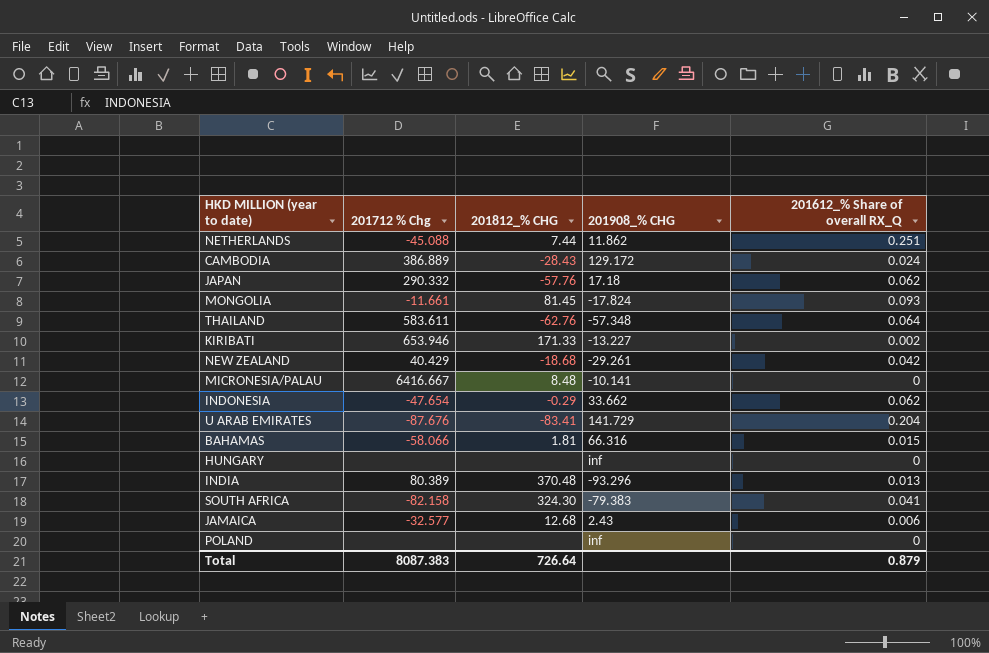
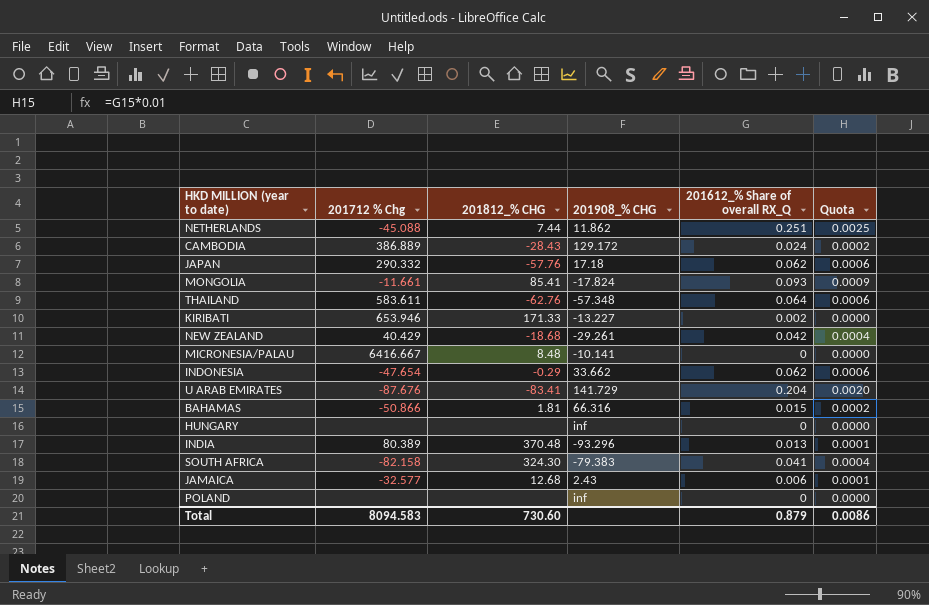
column Quota | formula: none -> [201612_% Share of overall RX_Q] * 0.01
MONGOLIA | 201812_% CHG: 81.45 -> 85.41
BAHAMAS | 201712 % Chg: -58.066 -> -50.866
Total | 201712 % Chg: 8087.383 -> 8094.583
Total | 201812_% CHG: 726.64 -> 730.60

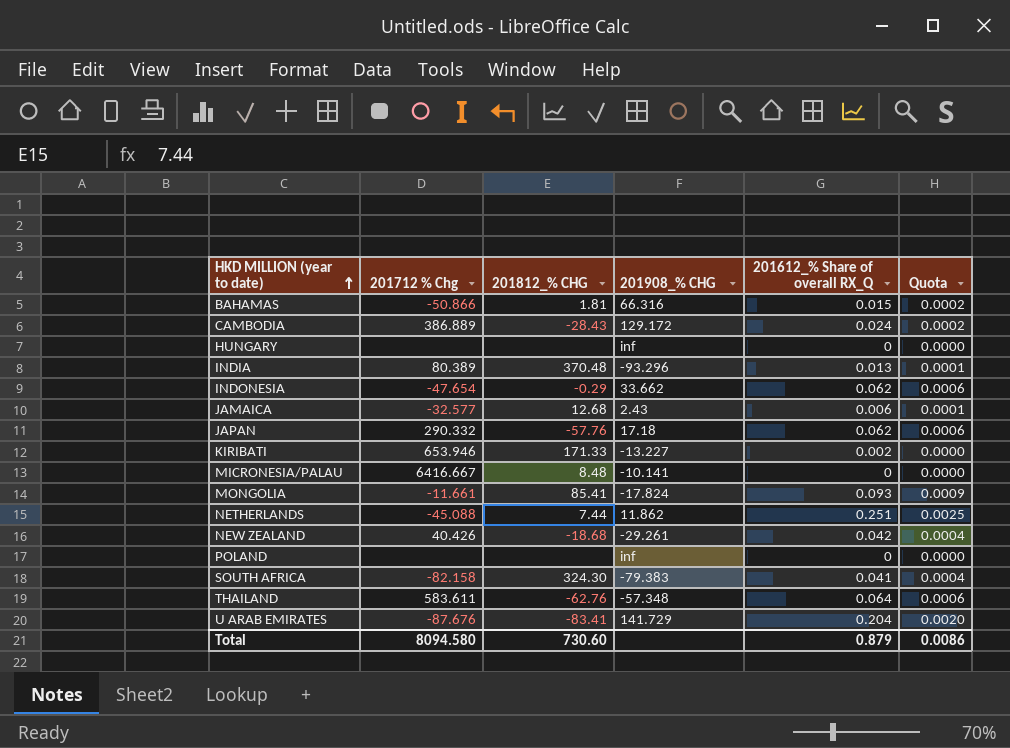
row order: none -> HKD MILLION (year to date) ascending
NEW ZEALAND | 201712 % Chg: 40.429 -> 40.426
Total | 201712 % Chg: 8094.583 -> 8094.580

